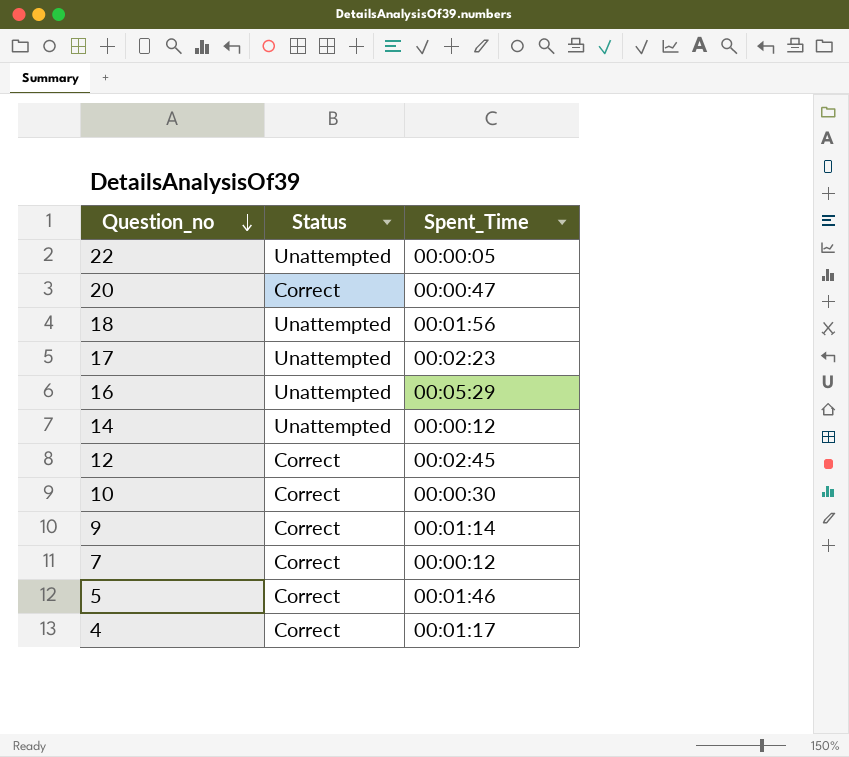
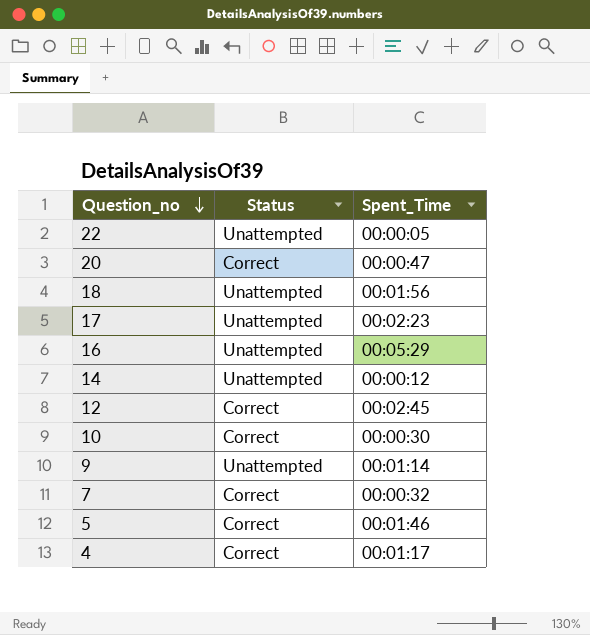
9 | Status: Correct -> Unattempted
7 | Spent_Time: 00:00:12 -> 00:00:32

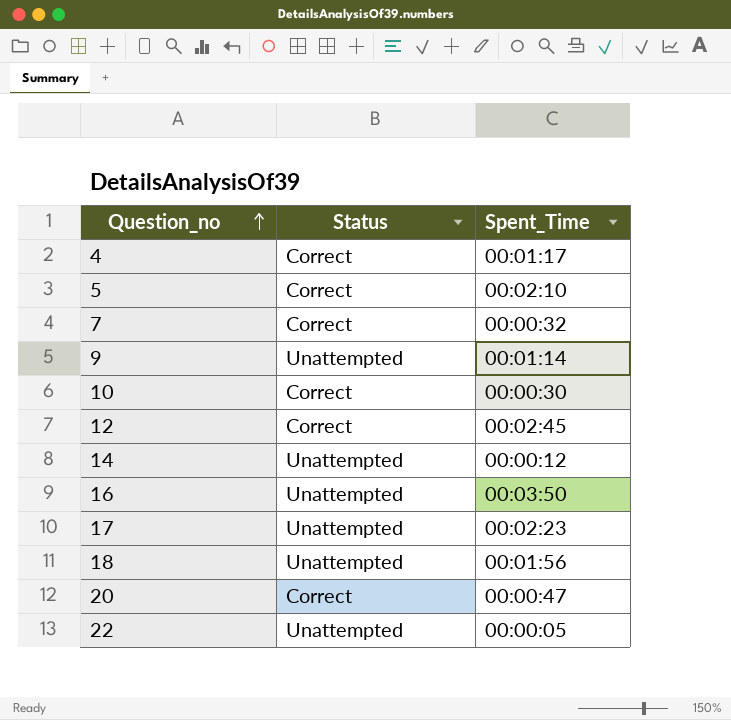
row order: Question_no descending -> Question_no ascending
5 | Spent_Time: 00:01:46 -> 00:02:10
16 | Spent_Time: 00:05:29 -> 00:03:50

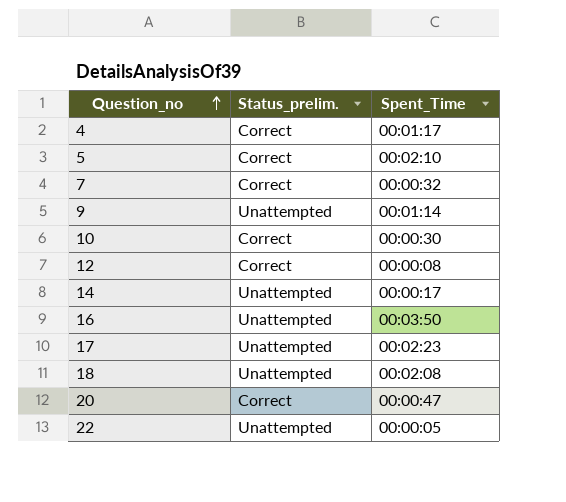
column name: Status -> Status_prelim.
12 | Spent_Time: 00:02:45 -> 00:00:08
14 | Spent_Time: 00:00:12 -> 00:00:17
18 | Spent_Time: 00:01:56 -> 00:02:08

